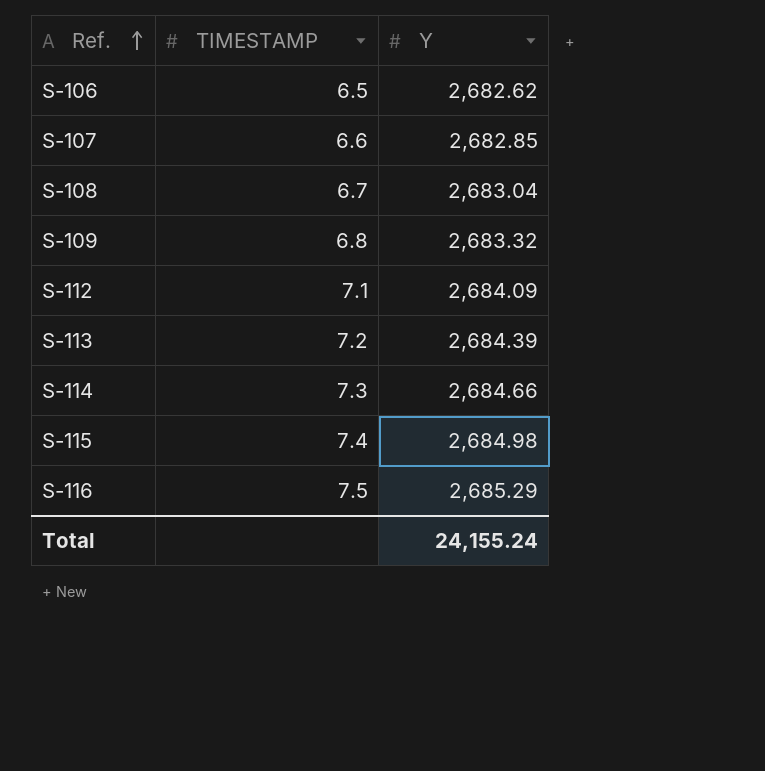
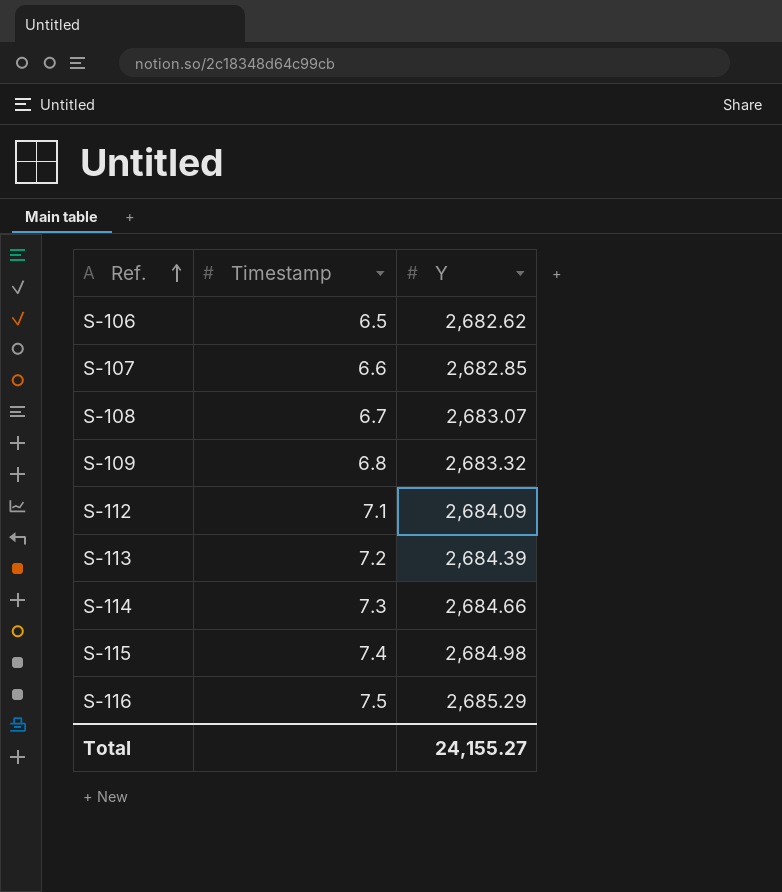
column name: TIMESTAMP -> Timestamp
S-108 | Y: 2,683.04 -> 2,683.07
Total | Y: 24,155.24 -> 24,155.27

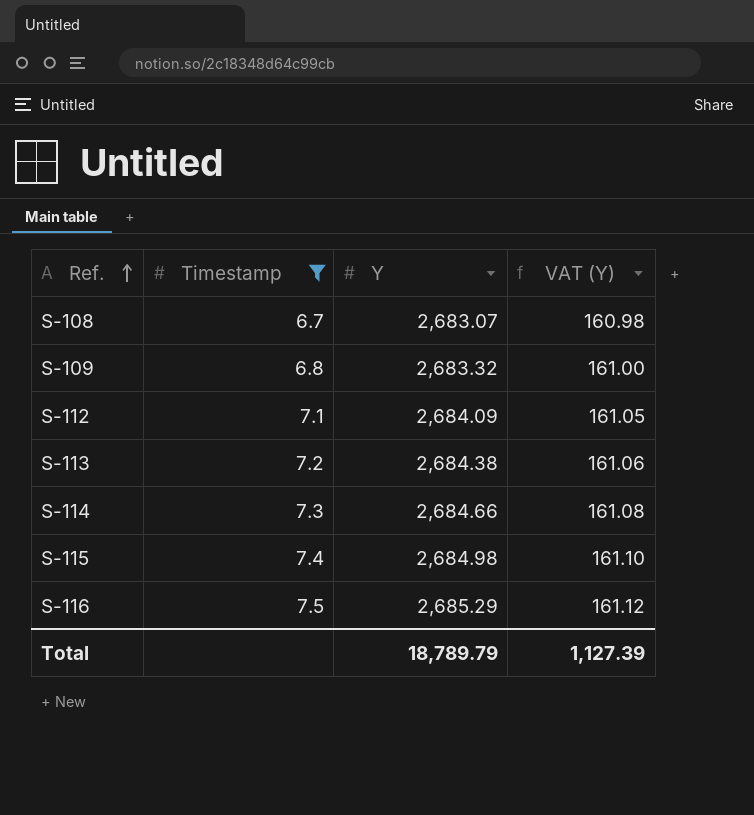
filter: none -> Timestamp >= 6.7
column VAT (Y) | formula: none -> [Y] * 0.06
S-113 | Y: 2,684.39 -> 2,684.38
Total | Y: 24,155.27 -> 18,789.79

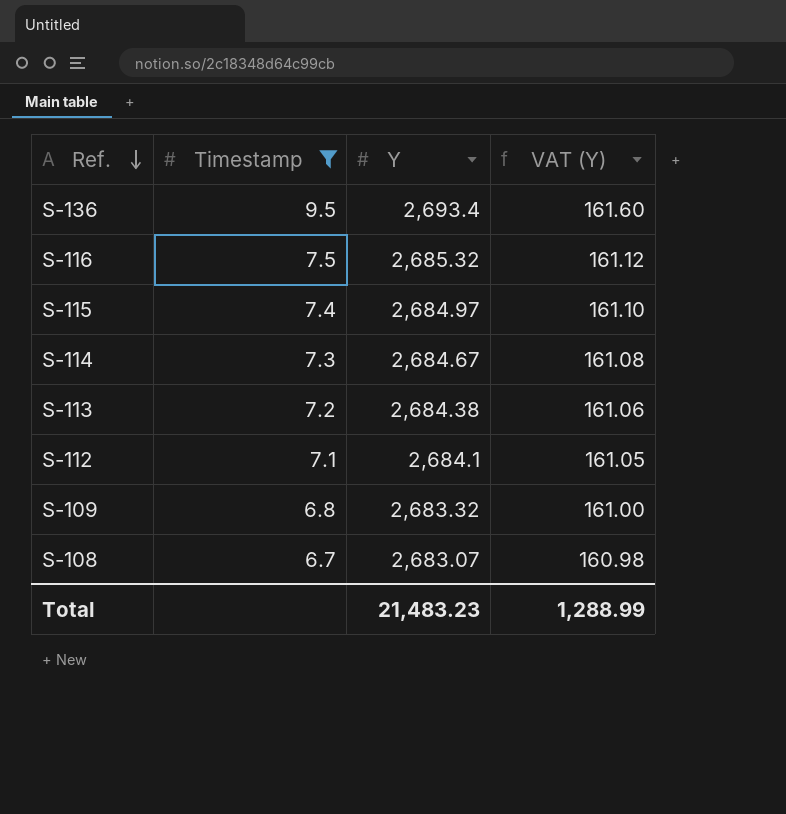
row order: Ref. ascending -> Ref. descending
row S-136: none -> 9.5 | 2,693.4 | 161.60
S-116 | Y: 2,685.29 -> 2,685.32
S-115 | Y: 2,684.98 -> 2,684.97
S-114 | Y: 2,684.66 -> 2,684.67
S-112 | Y: 2,684.09 -> 2,684.1
Total | Y: 18,789.79 -> 21,483.23
Total | VAT (Y): 1,127.39 -> 1,288.99

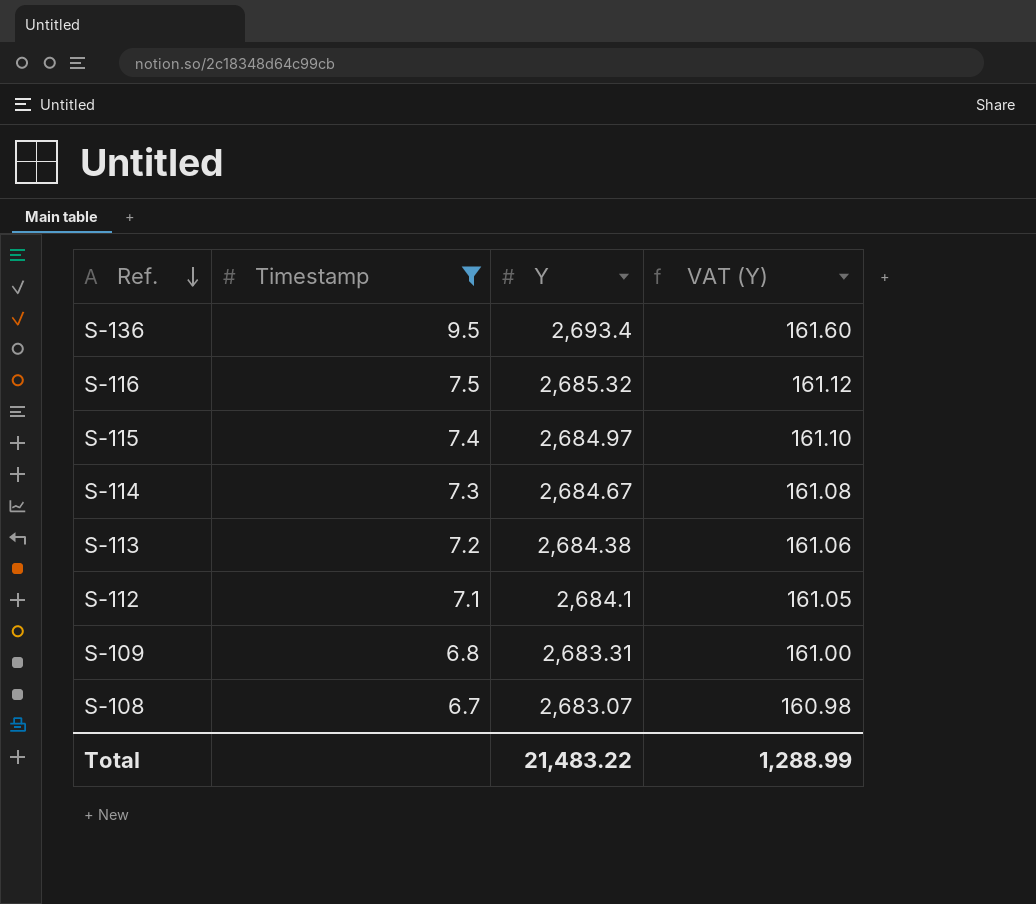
S-109 | Y: 2,683.32 -> 2,683.31
Total | Y: 21,483.23 -> 21,483.22

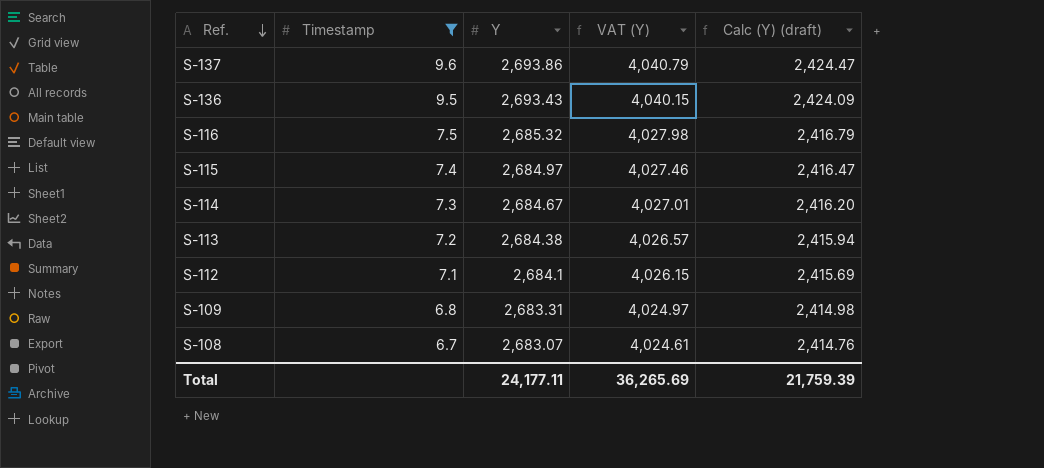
column VAT (Y) | formula: [Y] * 0.06 -> [Y] * 1.5
column Calc (Y) (draft) | formula: none -> [Y] * 0.9
row S-137: none -> 9.6 | 2,693.86 | 4,040.79 | 2,424.47
S-136 | Y: 2,693.4 -> 2,693.43
Total | Y: 21,483.22 -> 24,177.11
Total | VAT (Y): 1,288.99 -> 36,265.69

